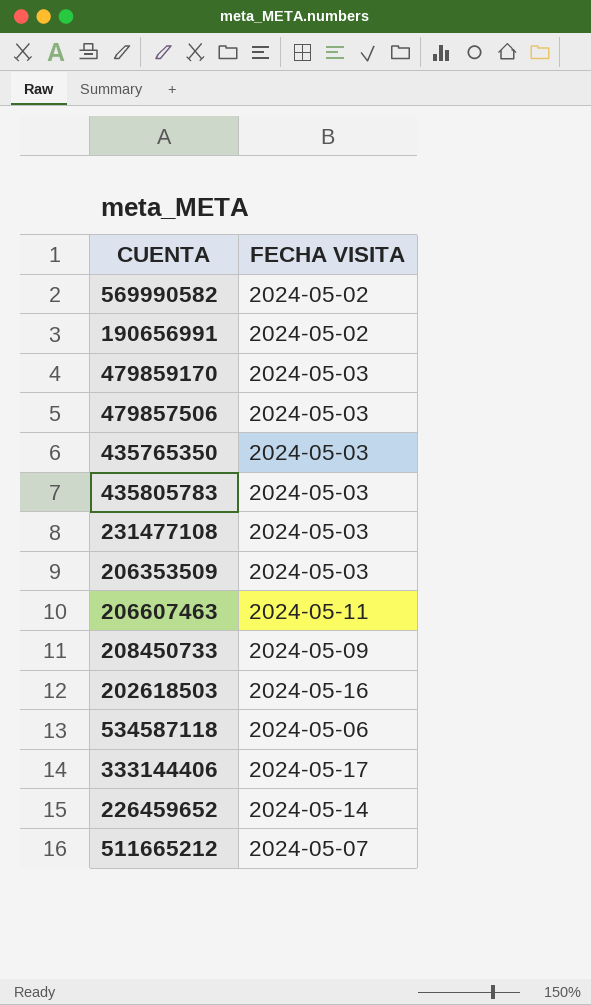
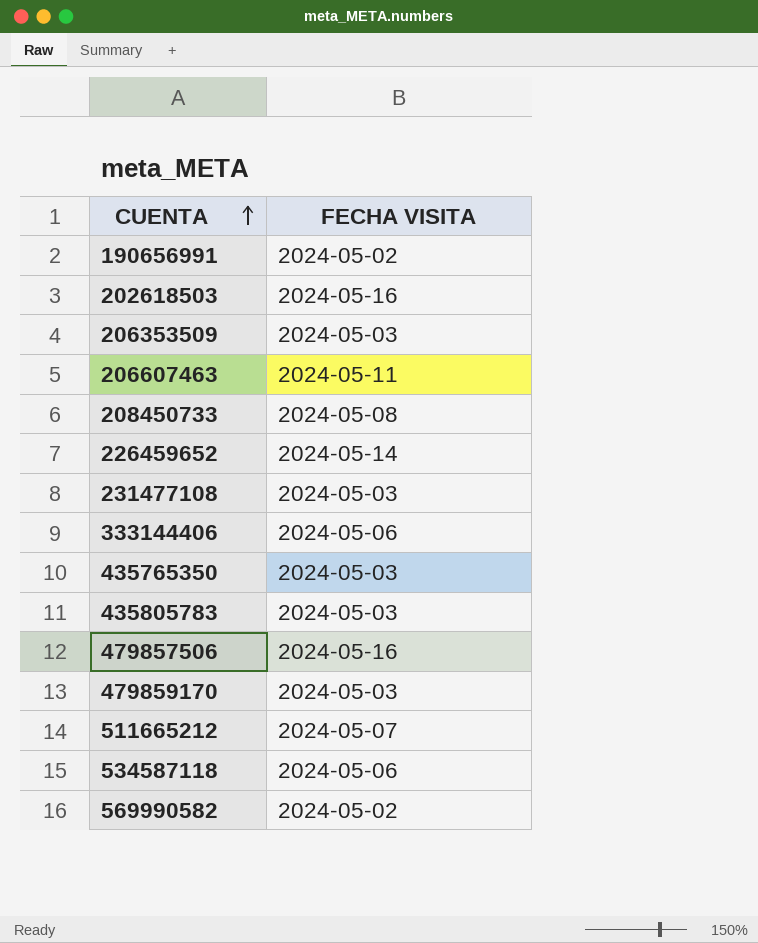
row order: none -> CUENTA ascending
208450733 | FECHA VISITA: 2024-05-09 -> 2024-05-08
333144406 | FECHA VISITA: 2024-05-17 -> 2024-05-06
479857506 | FECHA VISITA: 2024-05-03 -> 2024-05-16

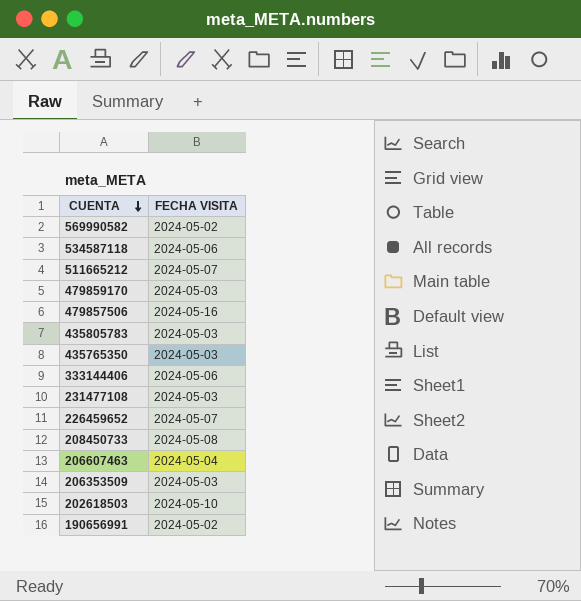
row order: CUENTA ascending -> CUENTA descending
226459652 | FECHA VISITA: 2024-05-14 -> 2024-05-07
206607463 | FECHA VISITA: 2024-05-11 -> 2024-05-04
202618503 | FECHA VISITA: 2024-05-16 -> 2024-05-10

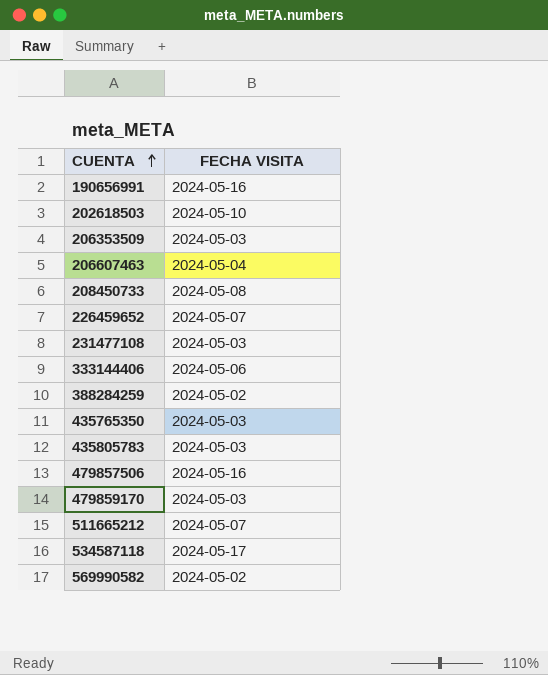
row order: CUENTA descending -> CUENTA ascending
190656991 | FECHA VISITA: 2024-05-02 -> 2024-05-16
row 388284259: none -> 2024-05-02
534587118 | FECHA VISITA: 2024-05-06 -> 2024-05-17

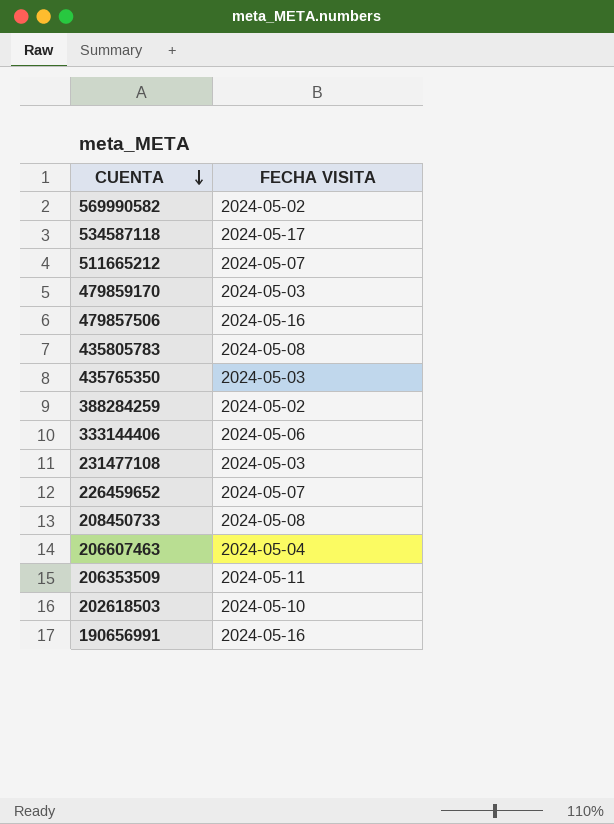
row order: CUENTA ascending -> CUENTA descending
435805783 | FECHA VISITA: 2024-05-03 -> 2024-05-08
206353509 | FECHA VISITA: 2024-05-03 -> 2024-05-11

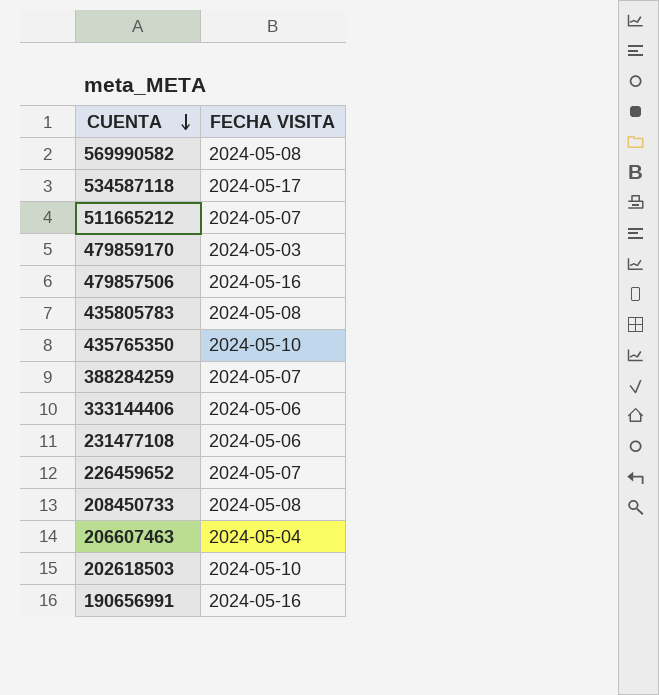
row 206353509: 2024-05-11 -> none
569990582 | FECHA VISITA: 2024-05-02 -> 2024-05-08
435765350 | FECHA VISITA: 2024-05-03 -> 2024-05-10
388284259 | FECHA VISITA: 2024-05-02 -> 2024-05-07
231477108 | FECHA VISITA: 2024-05-03 -> 2024-05-06

